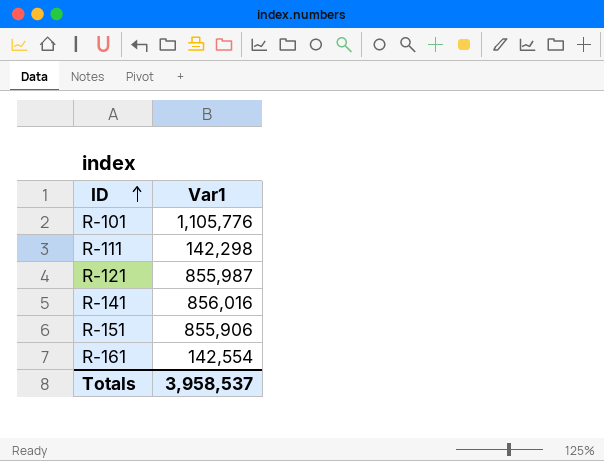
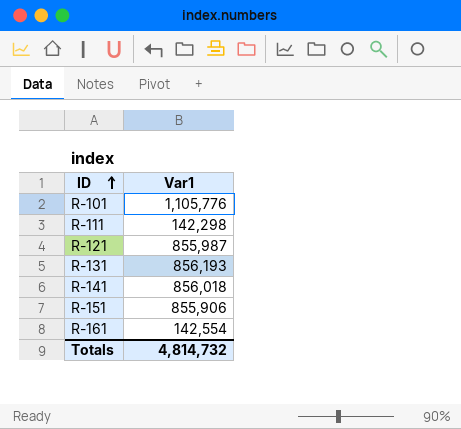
row R-131: none -> 856,193
R-141 | Var1: 856,016 -> 856,018
Totals | Var1: 3,958,537 -> 4,814,732

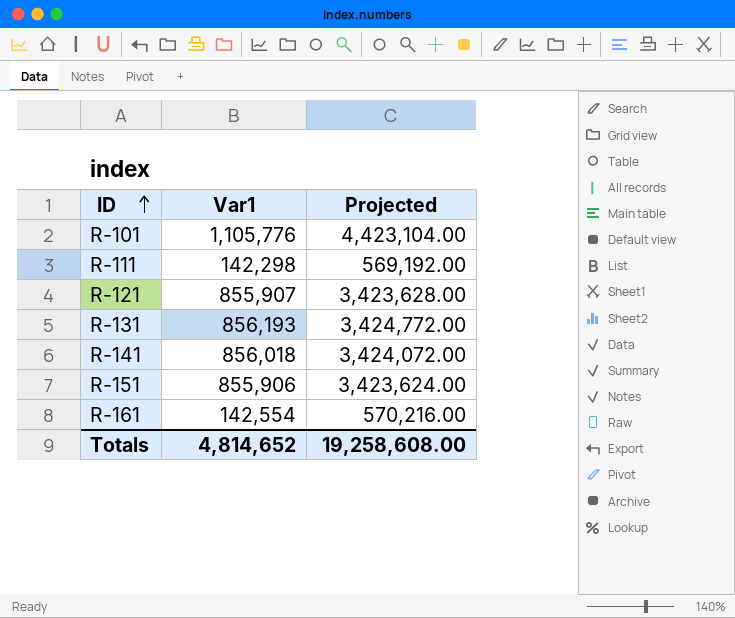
column Projected | formula: none -> [Var1] * 4
R-121 | Var1: 855,987 -> 855,907
Totals | Var1: 4,814,732 -> 4,814,652

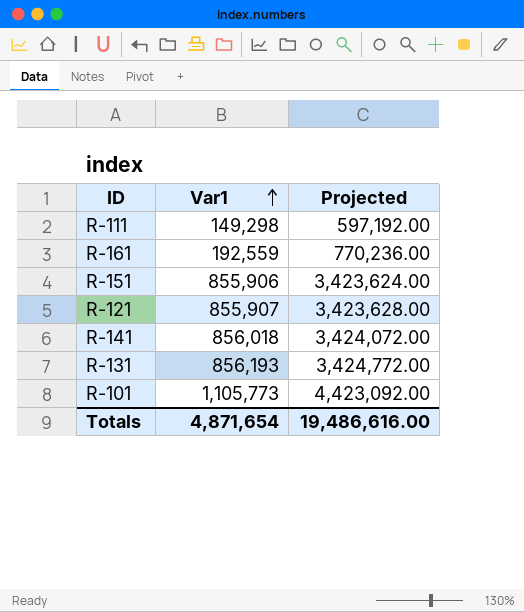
row order: ID ascending -> Var1 ascending
R-111 | Var1: 142,298 -> 149,298
R-111 | Projected: 569,192.00 -> 597,192.00
R-161 | Var1: 142,554 -> 192,559
R-161 | Projected: 570,216.00 -> 770,236.00
R-101 | Var1: 1,105,776 -> 1,105,773
R-101 | Projected: 4,423,104.00 -> 4,423,092.00
Totals | Var1: 4,814,652 -> 4,871,654
Totals | Projected: 19,258,608.00 -> 19,486,616.00

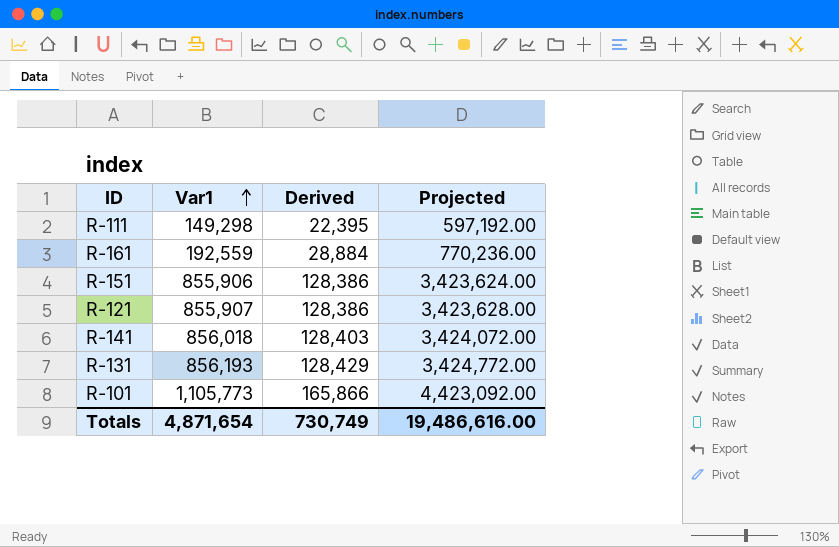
column Derived | formula: none -> [Var1] * 0.15

